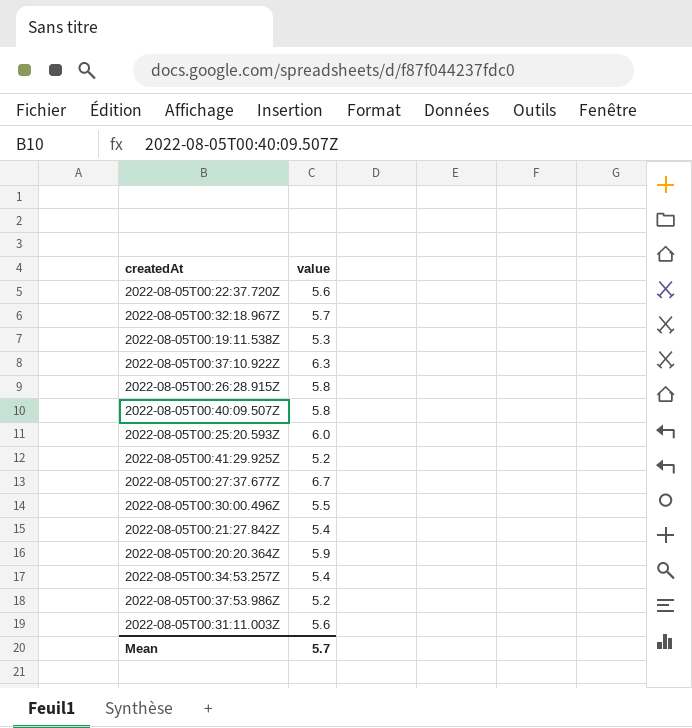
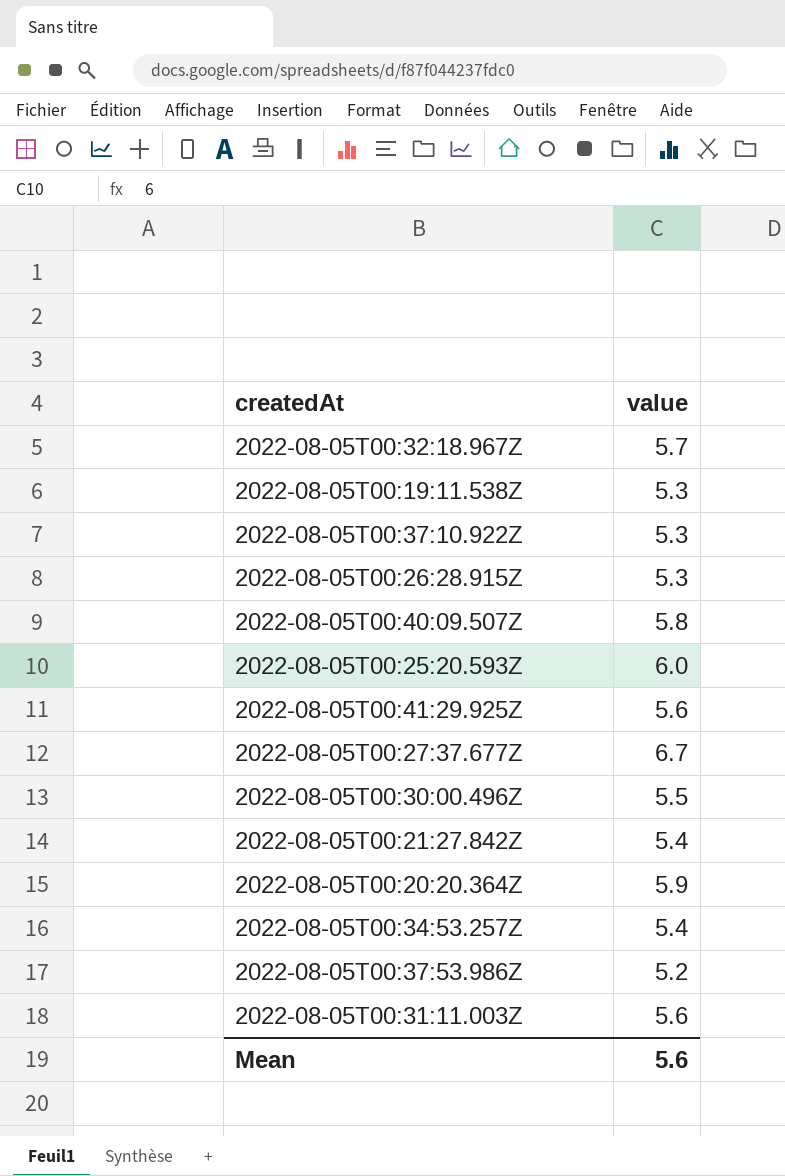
row 2022-08-05T00:22:37.720Z: 5.6 -> none
2022-08-05T00:37:10.922Z | value: 6.3 -> 5.3
2022-08-05T00:26:28.915Z | value: 5.8 -> 5.3
2022-08-05T00:41:29.925Z | value: 5.2 -> 5.6
Mean | value: 5.7 -> 5.6

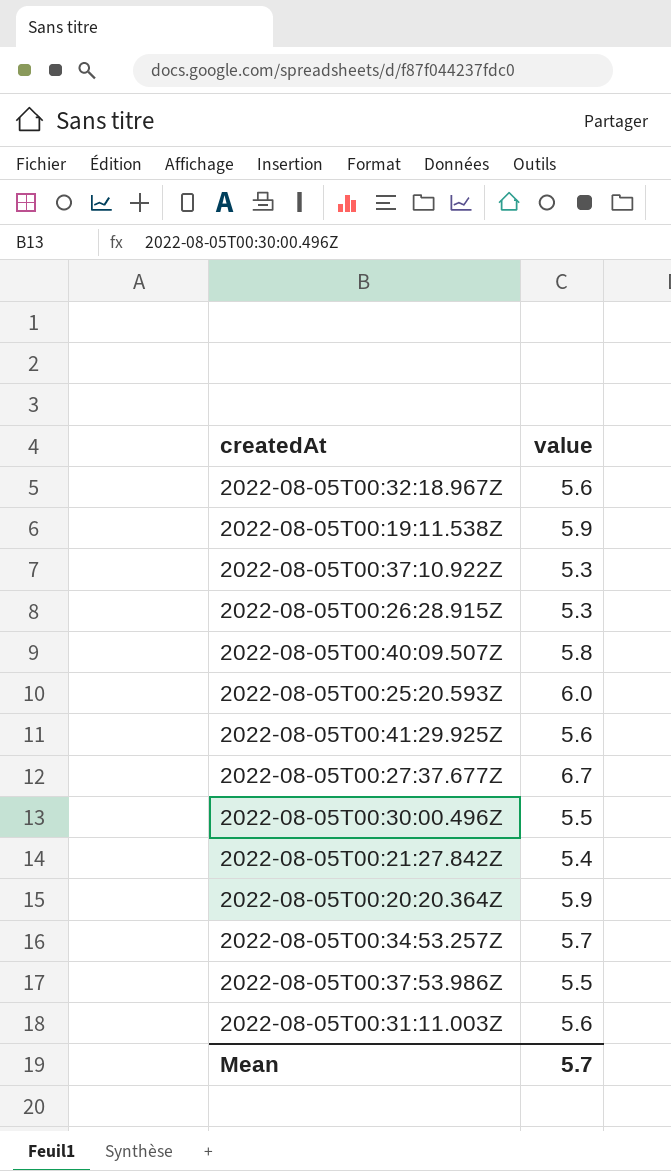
2022-08-05T00:32:18.967Z | value: 5.7 -> 5.6
2022-08-05T00:19:11.538Z | value: 5.3 -> 5.9
2022-08-05T00:34:53.257Z | value: 5.4 -> 5.7
2022-08-05T00:37:53.986Z | value: 5.2 -> 5.5
Mean | value: 5.6 -> 5.7

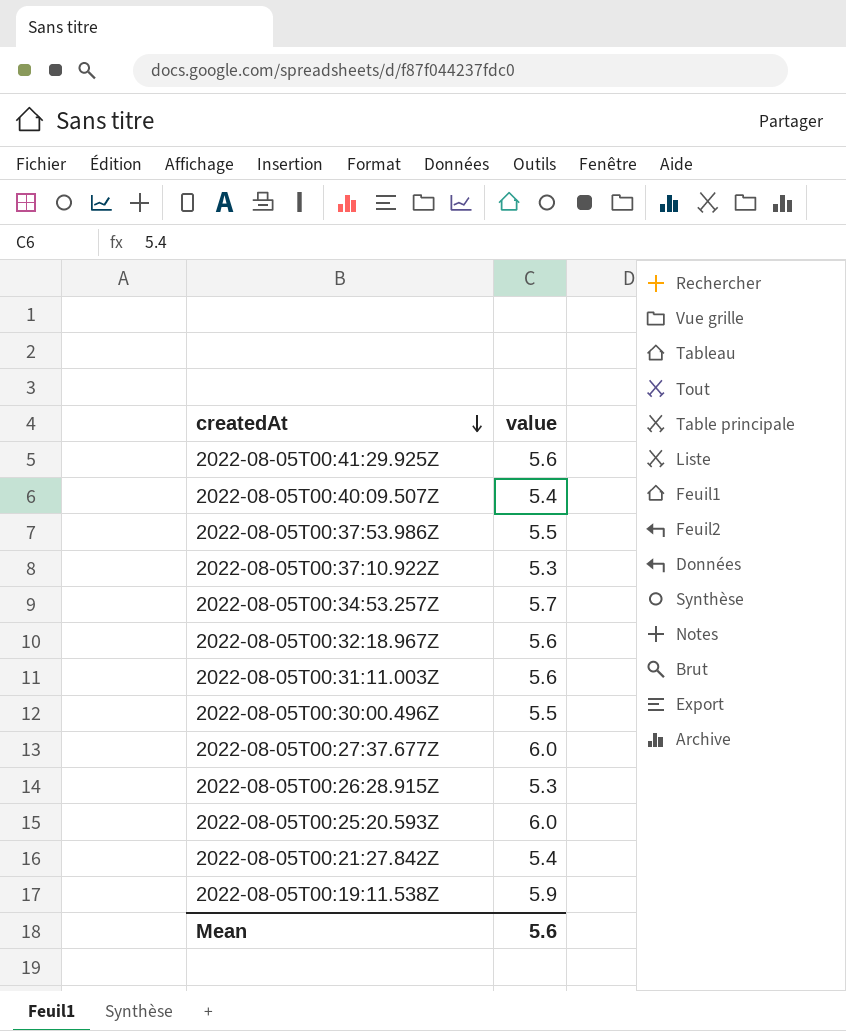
row order: none -> createdAt descending
row 2022-08-05T00:20:20.364Z: 5.9 -> none
2022-08-05T00:40:09.507Z | value: 5.8 -> 5.4
2022-08-05T00:27:37.677Z | value: 6.7 -> 6.0
Mean | value: 5.7 -> 5.6

